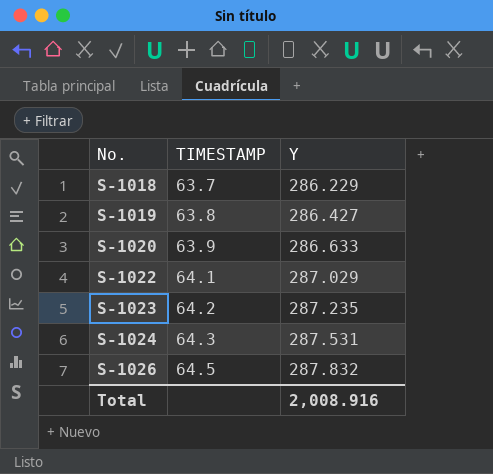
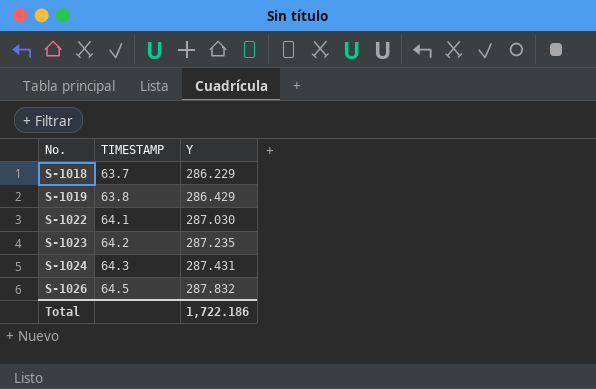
row S-1020: 63.9 | 286.633 -> none
S-1019 | Y: 286.427 -> 286.429
S-1022 | Y: 287.029 -> 287.030
S-1024 | Y: 287.531 -> 287.431
Total | Y: 2,008.916 -> 1,722.186

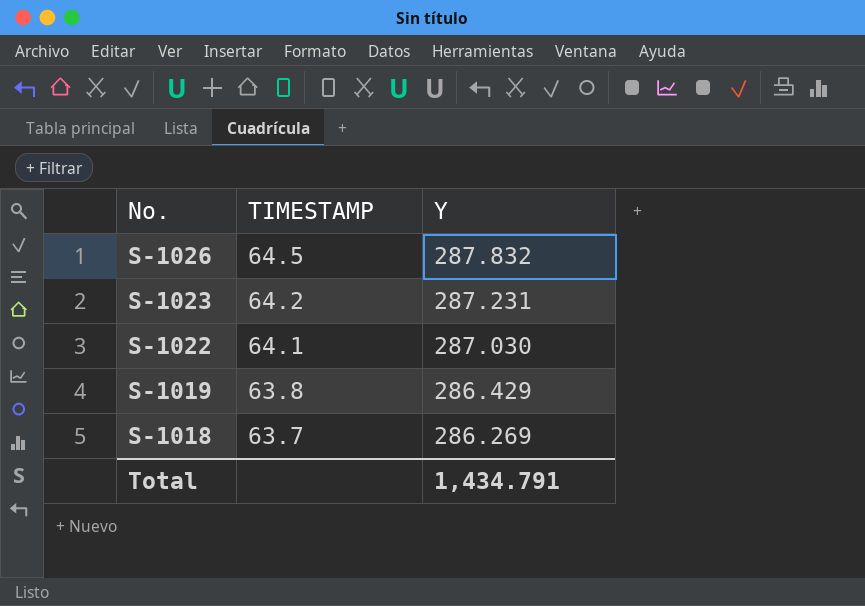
row order: No. ascending -> No. descending
row S-1024: 64.3 | 287.431 -> none
S-1023 | Y: 287.235 -> 287.231
S-1018 | Y: 286.229 -> 286.269
Total | Y: 1,722.186 -> 1,434.791

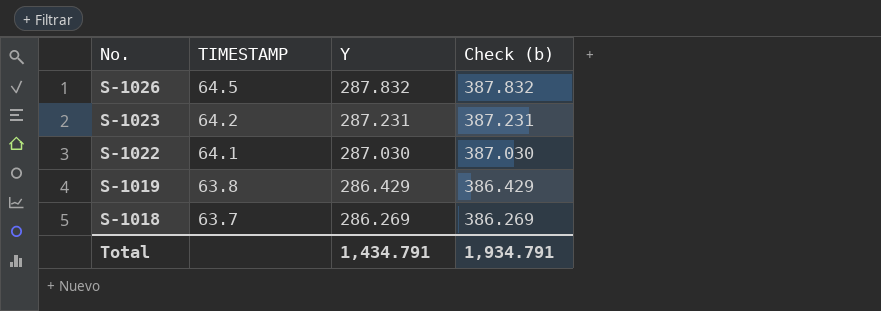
column Check (b) | formula: none -> [Y] + 100

